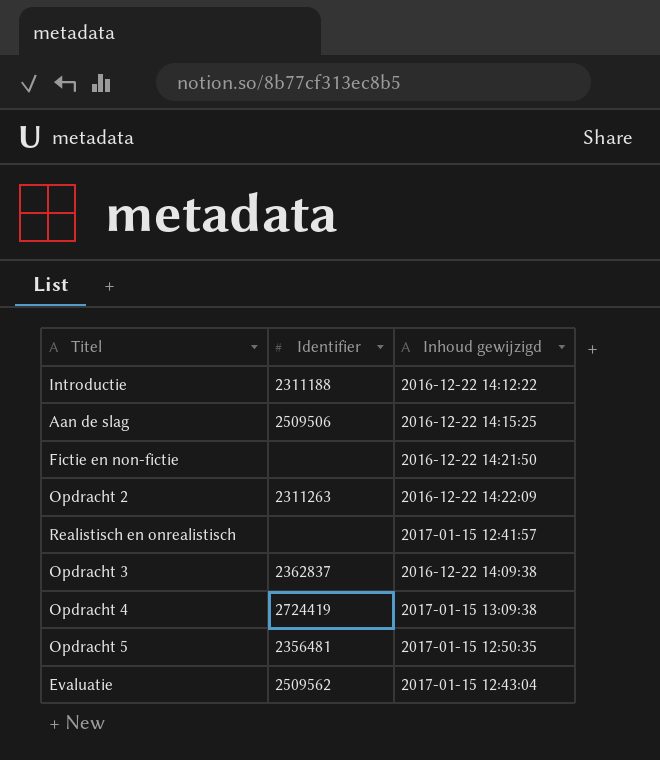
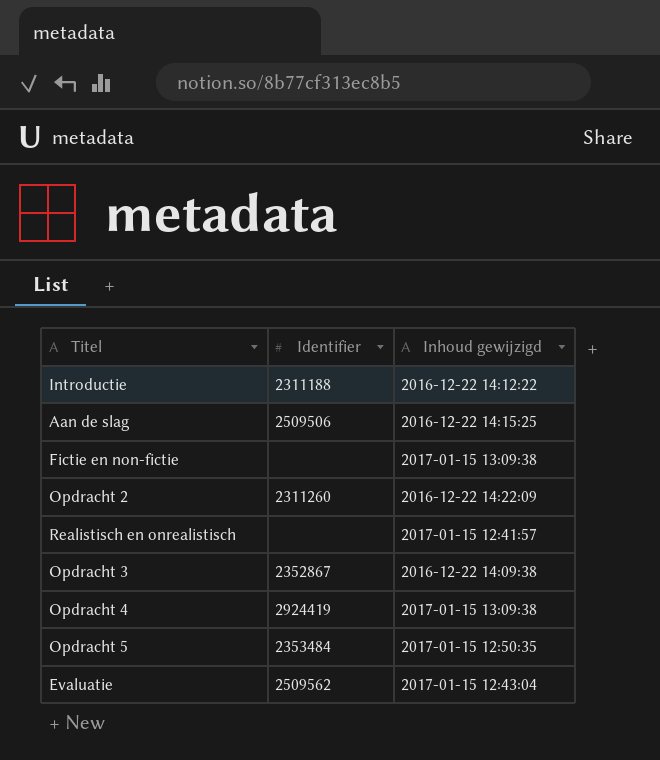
Fictie en non-fictie | Inhoud gewijzigd: 2016-12-22 14:21:50 -> 2017-01-15 13:09:38
Opdracht 2 | Identifier: 2311263 -> 2311260
Opdracht 3 | Identifier: 2362837 -> 2352867
Opdracht 4 | Identifier: 2724419 -> 2924419
Opdracht 5 | Identifier: 2356481 -> 2353484

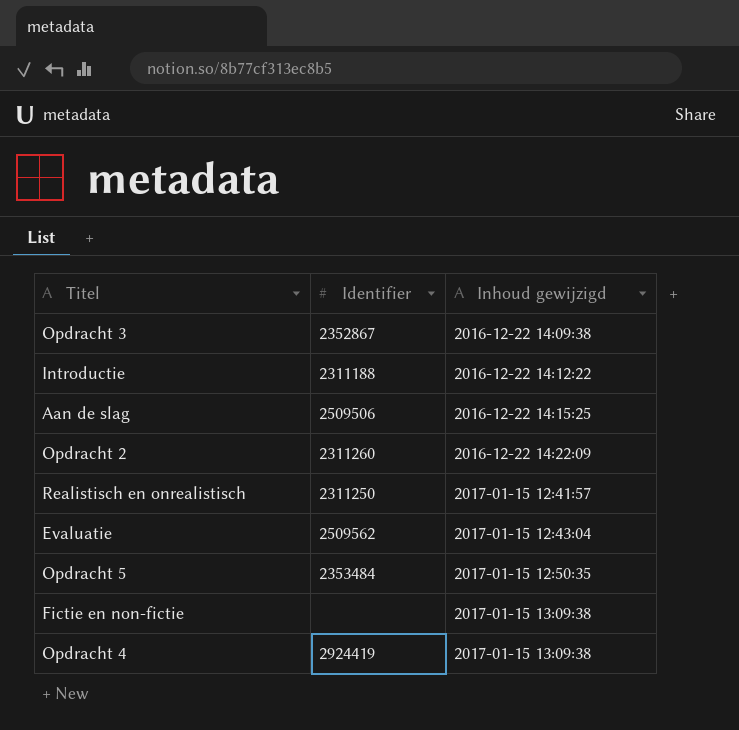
row order: none -> Inhoud gewijzigd ascending
Realistisch en onrealistisch | Identifier: none -> 2311250

